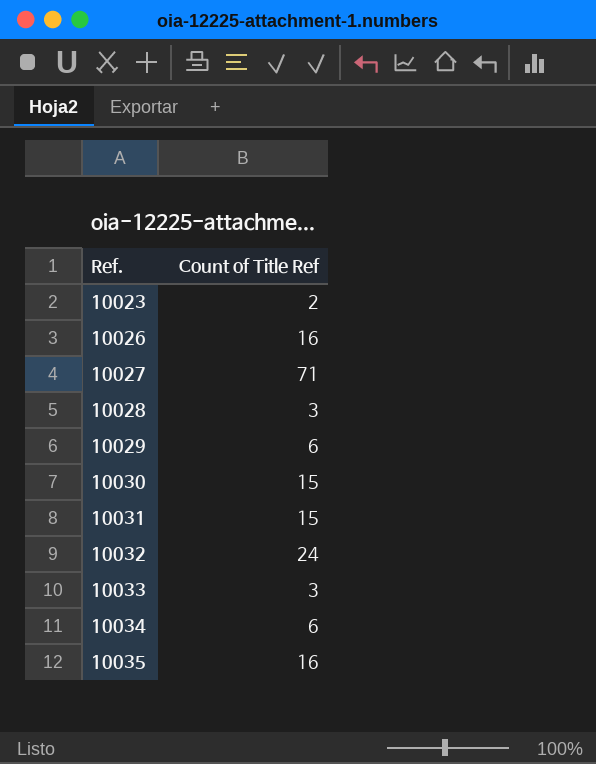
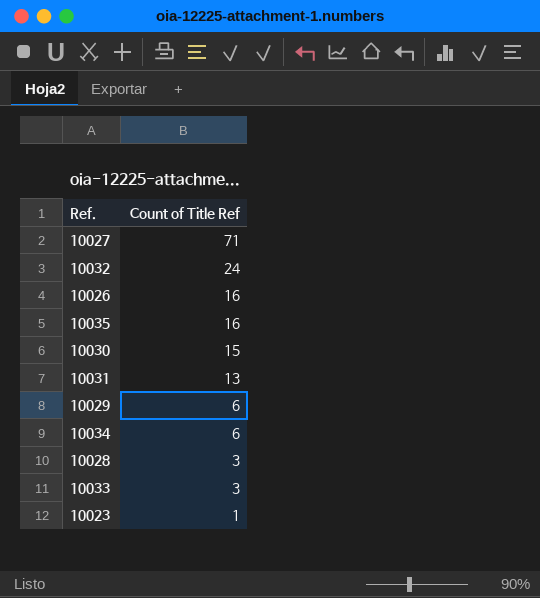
row order: Ref. ascending -> Count of Title Ref descending
10031 | Count of Title Ref: 15 -> 13
10023 | Count of Title Ref: 2 -> 1

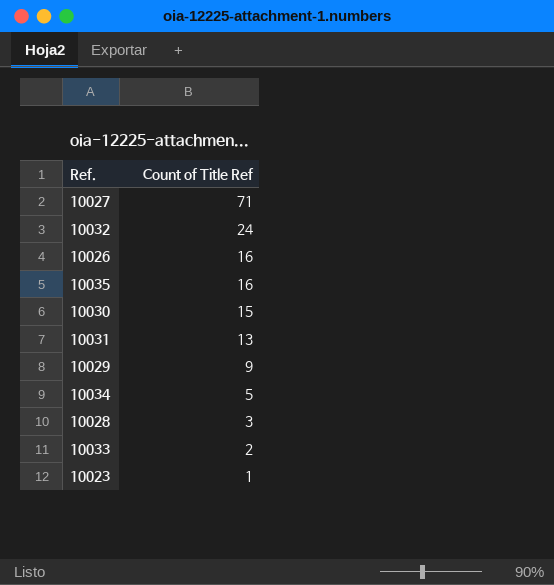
10029 | Count of Title Ref: 6 -> 9
10034 | Count of Title Ref: 6 -> 5
10033 | Count of Title Ref: 3 -> 2

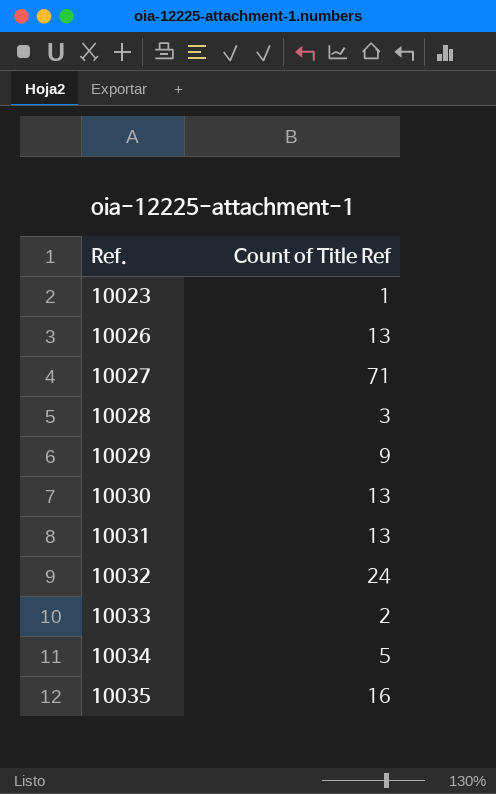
row order: Count of Title Ref descending -> Ref. ascending
10026 | Count of Title Ref: 16 -> 13
10030 | Count of Title Ref: 15 -> 13

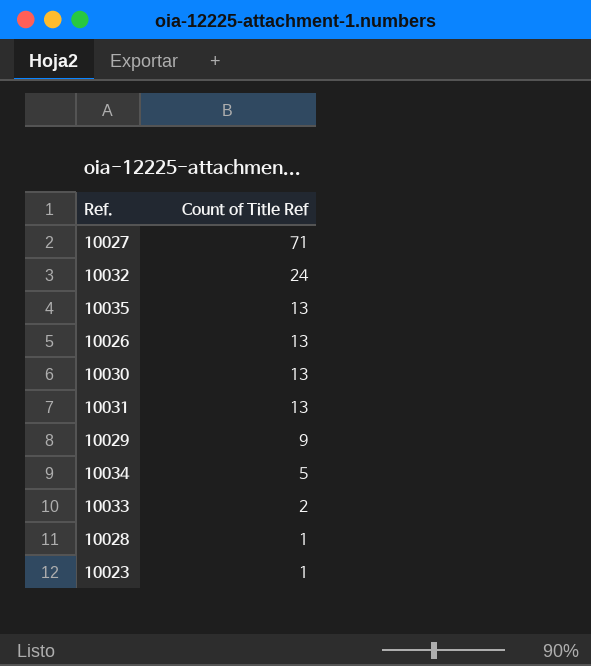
row order: Ref. ascending -> Count of Title Ref descending
10035 | Count of Title Ref: 16 -> 13
10028 | Count of Title Ref: 3 -> 1

